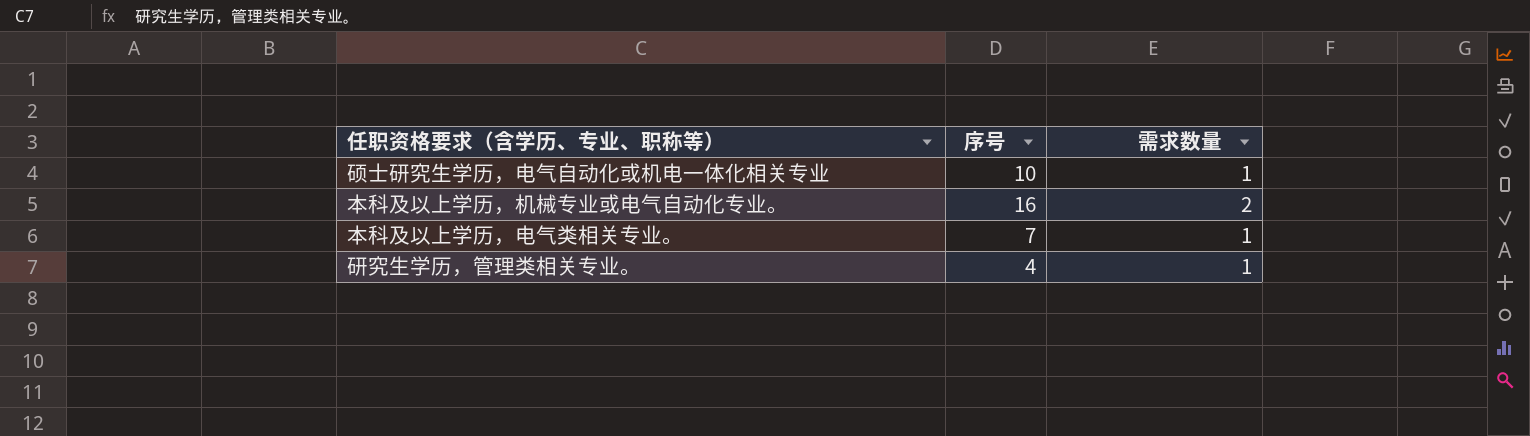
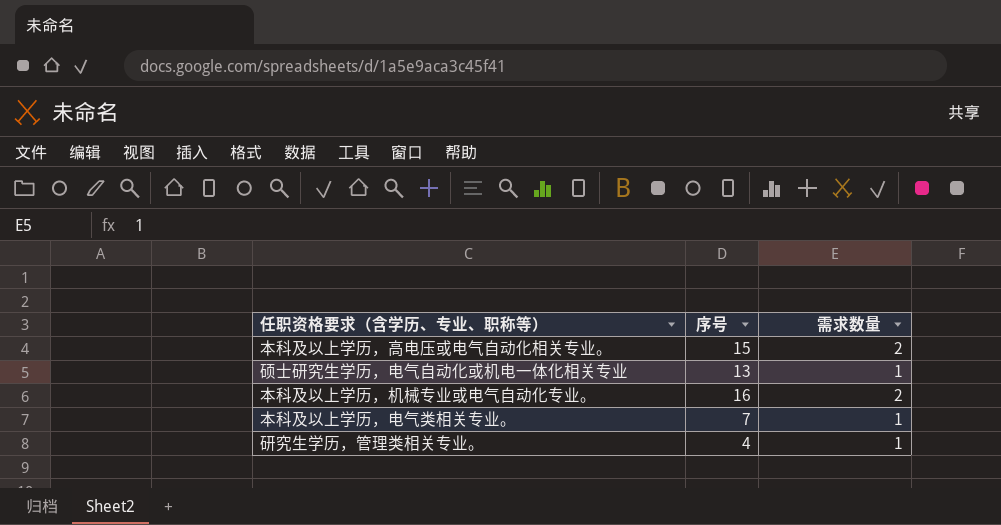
row 本科及以上学历，高电压或电气自动化相关专业。: none -> 15 | 2
硕士研究生学历，电气自动化或机电一体化相关专业 | 序号: 10 -> 13

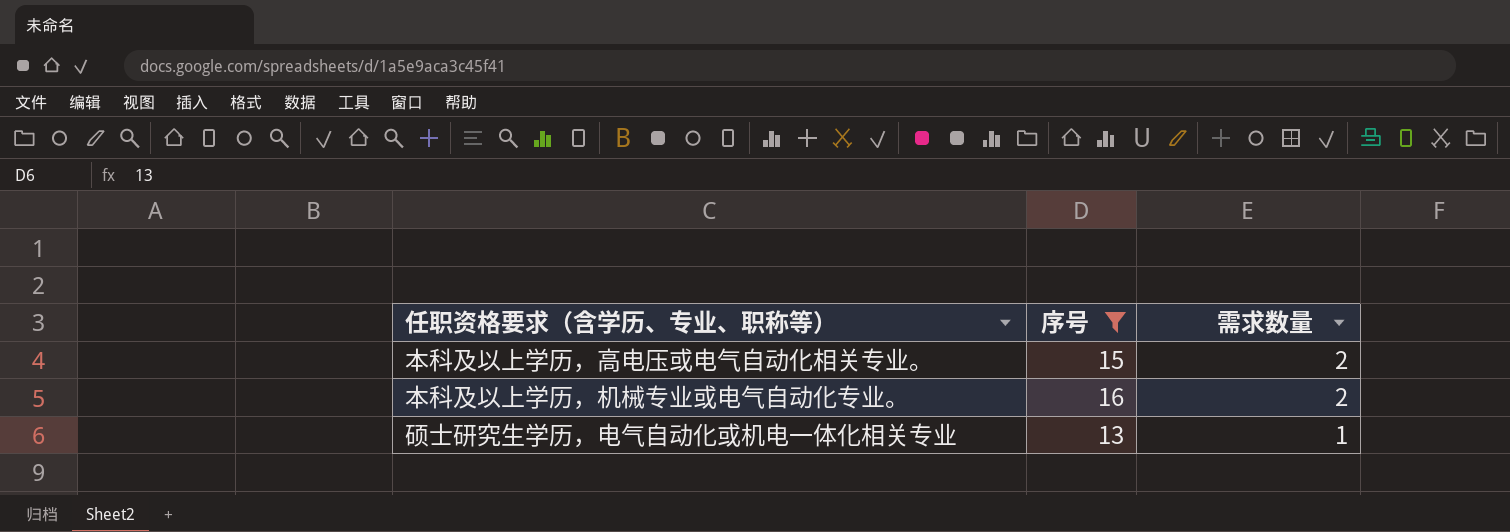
filter: none -> 序号 >= 13
row order: none -> 需求数量 descending

